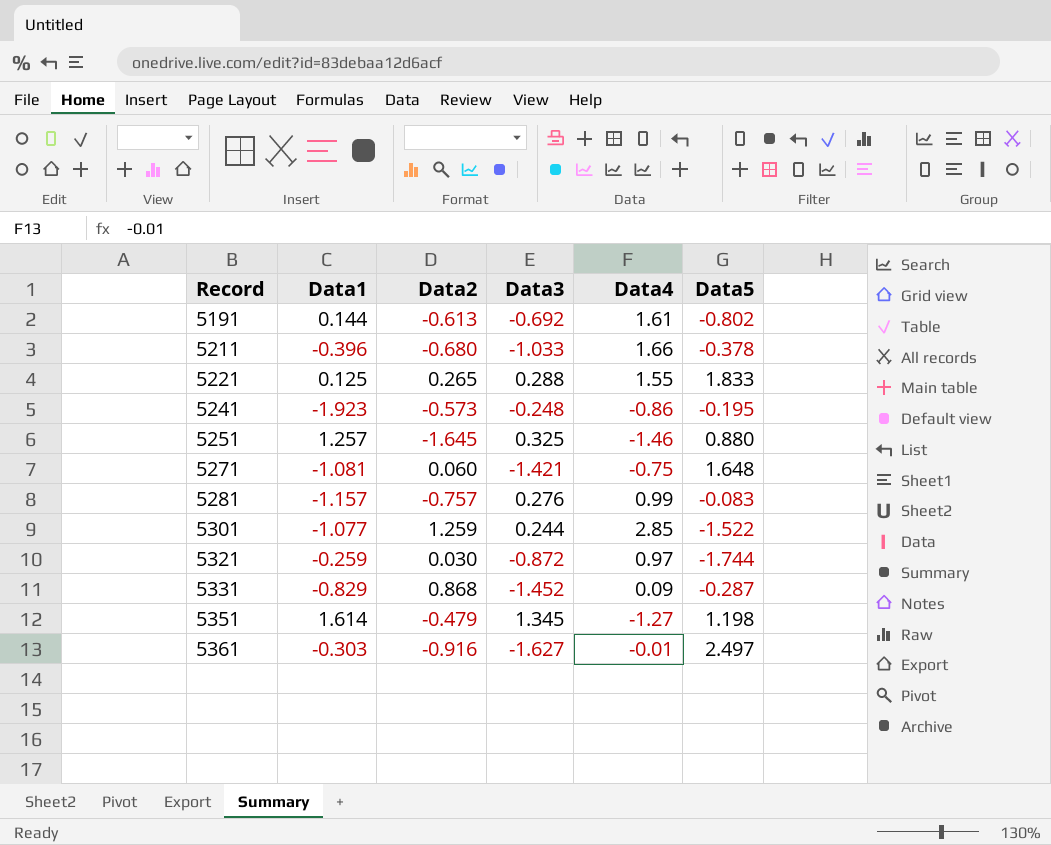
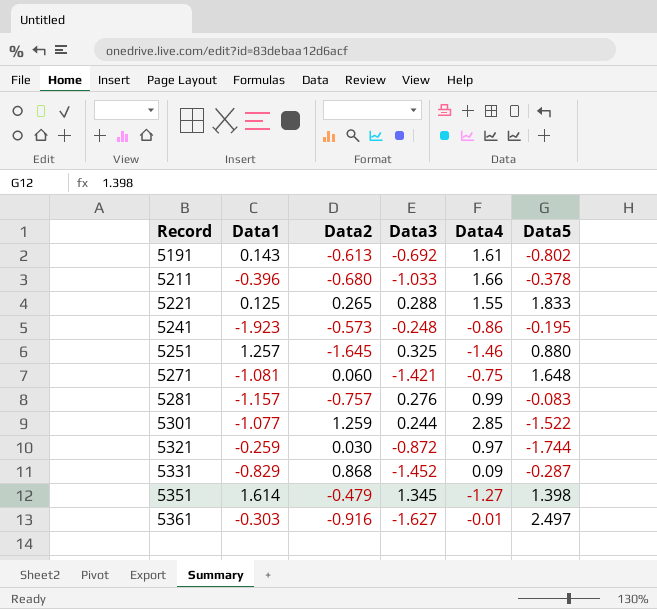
5191 | Data1: 0.144 -> 0.143
5351 | Data5: 1.198 -> 1.398

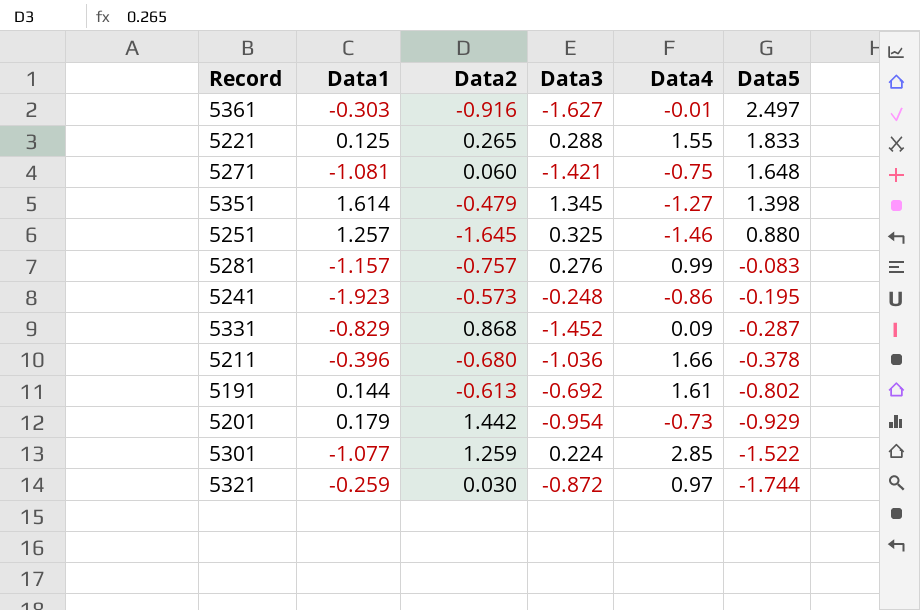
row order: Record ascending -> Data5 descending
5211 | Data3: -1.033 -> -1.036
5191 | Data1: 0.143 -> 0.144
row 5201: none -> 0.179 | 1.442 | -0.954 | -0.73 | -0.929
5301 | Data3: 0.244 -> 0.224

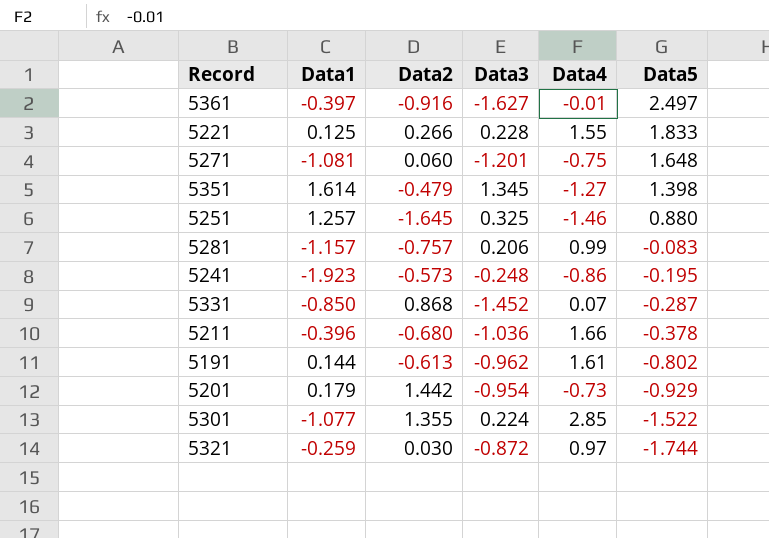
5361 | Data1: -0.303 -> -0.397
5221 | Data2: 0.265 -> 0.266
5221 | Data3: 0.288 -> 0.228
5271 | Data3: -1.421 -> -1.201
5281 | Data3: 0.276 -> 0.206
5331 | Data1: -0.829 -> -0.850
5331 | Data4: 0.09 -> 0.07
5191 | Data3: -0.692 -> -0.962
5301 | Data2: 1.259 -> 1.355

